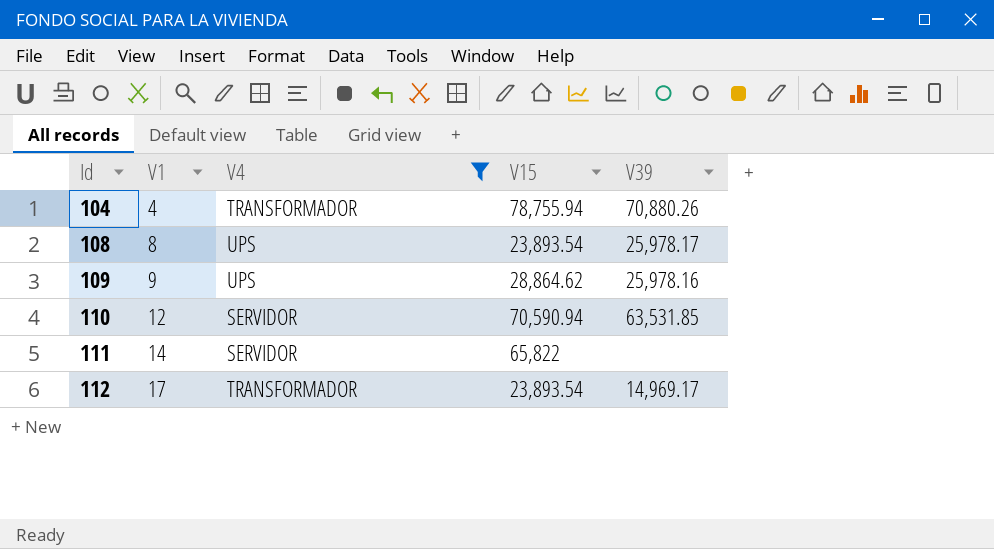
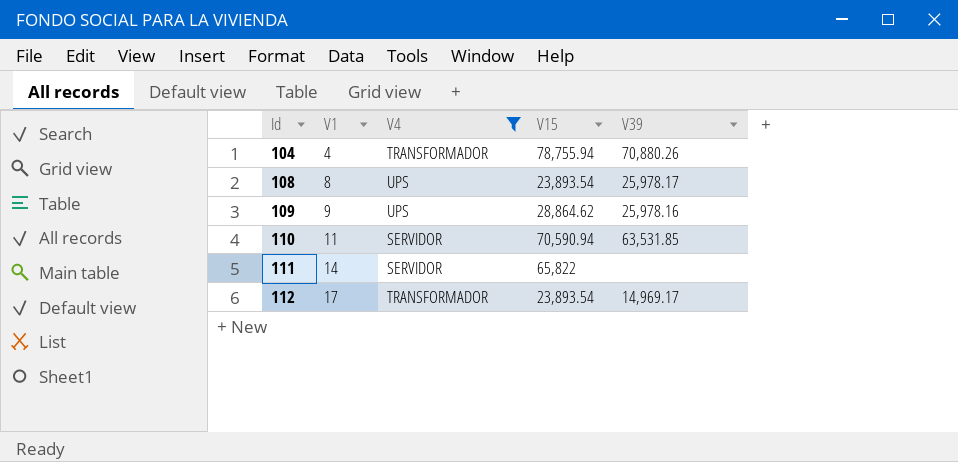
110 | V1: 12 -> 11

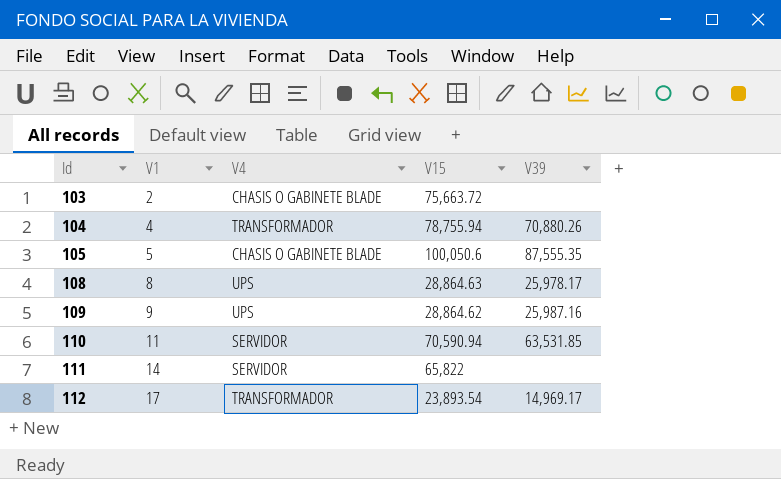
filter: V4 != CHASIS O GABINETE BLADE -> none
108 | V15: 23,893.54 -> 28,864.63
109 | V39: 25,978.16 -> 25,987.16

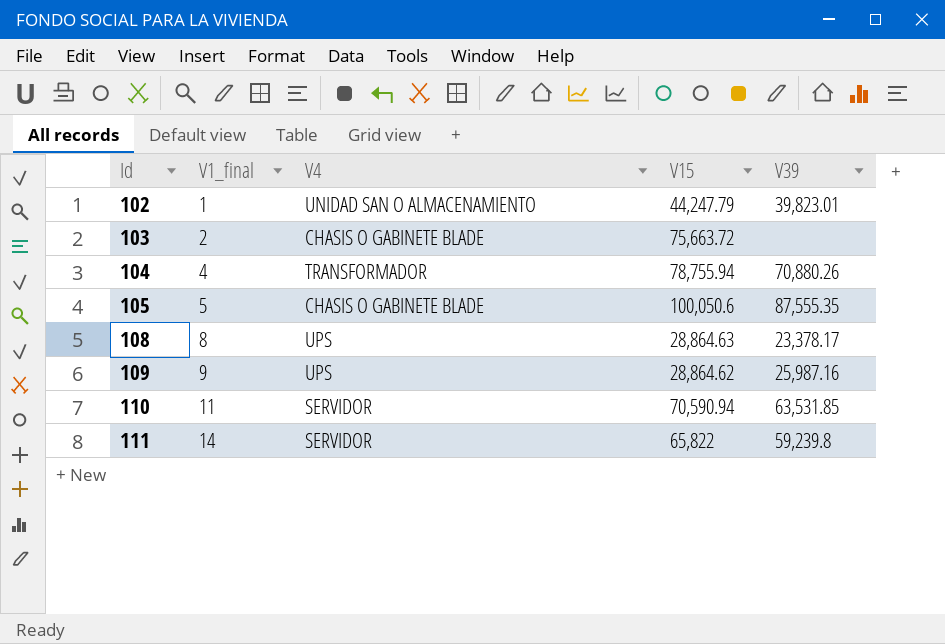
column name: V1 -> V1_final
row 112: 17 | TRANSFORMADOR | 23,893.54 | 14,969.17 -> none
row 102: none -> 1 | UNIDAD SAN O ALMACENAMIENTO | 44,247.79 | 39,823.01
108 | V39: 25,978.17 -> 23,378.17
111 | V39: none -> 59,239.8

